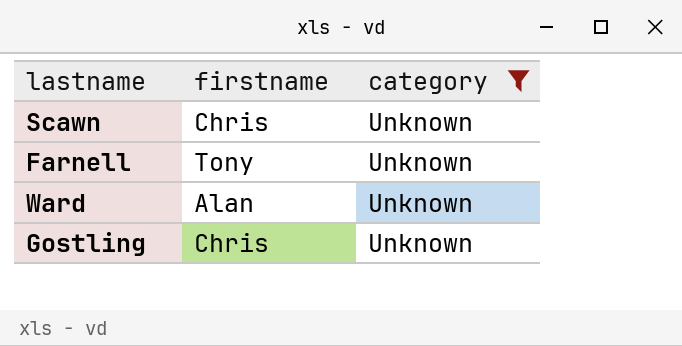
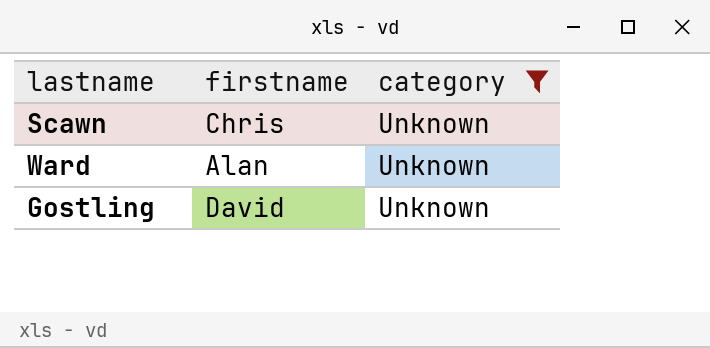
row Farnell: Tony | Unknown -> none
Gostling | firstname: Chris -> David

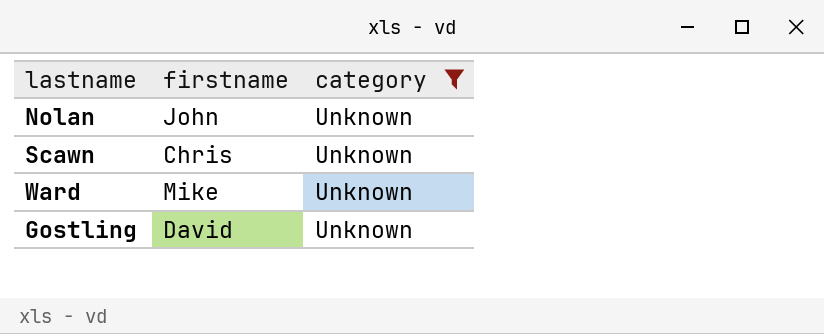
row Nolan: none -> John | Unknown
Ward | firstname: Alan -> Mike

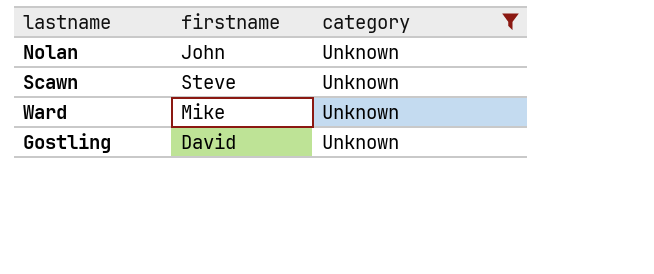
Scawn | firstname: Chris -> Steve

